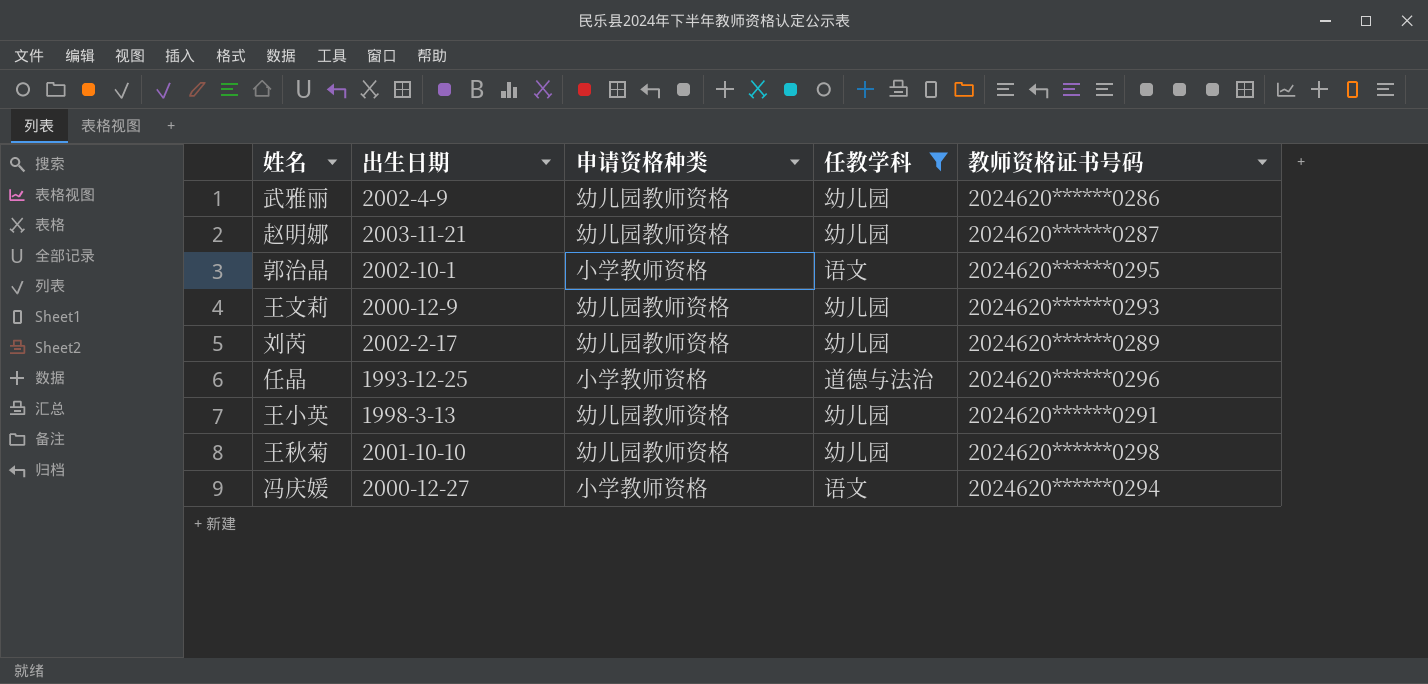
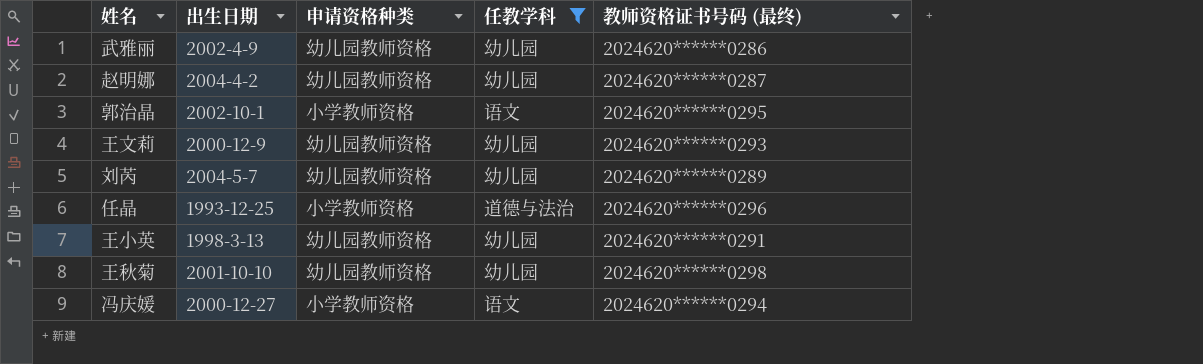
column name: 教师资格证书号码 -> 教师资格证书号码 (最终)
赵明娜 | 出生日期: 2003-11-21 -> 2004-4-2
刘芮 | 出生日期: 2002-2-17 -> 2004-5-7

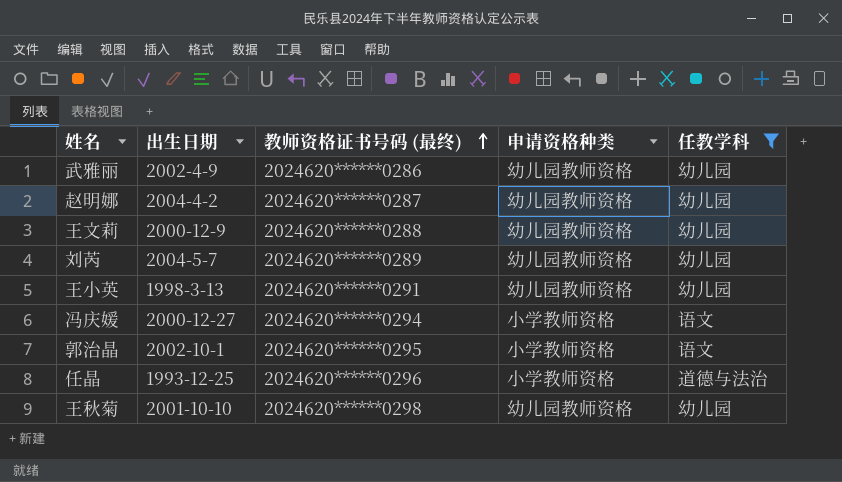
row order: none -> 教师资格证书号码 (最终) ascending
column 教师资格证书号码 (最终) | position: 5 -> 3
王文莉 | 教师资格证书号码 (最终): 2024620******0293 -> 2024620******0288

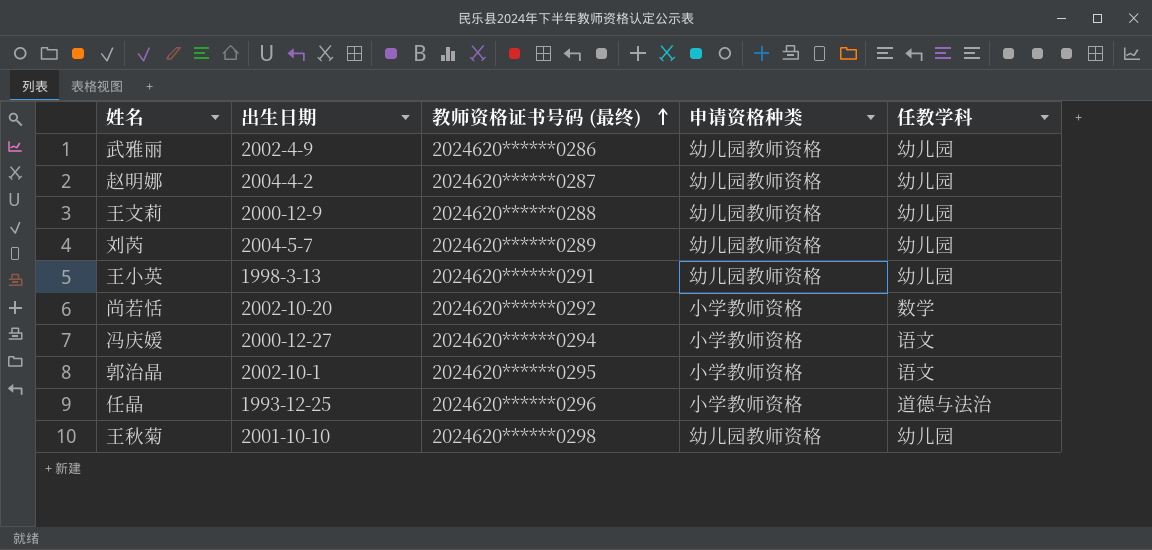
filter: 任教学科 != 数学 -> none

